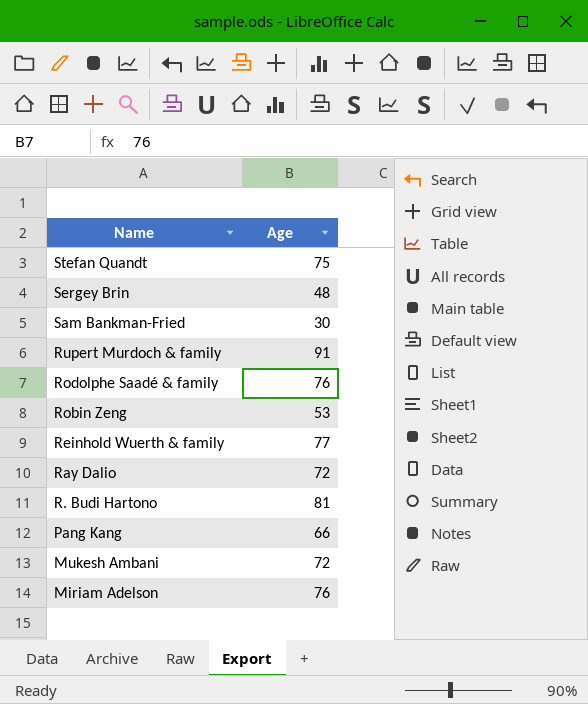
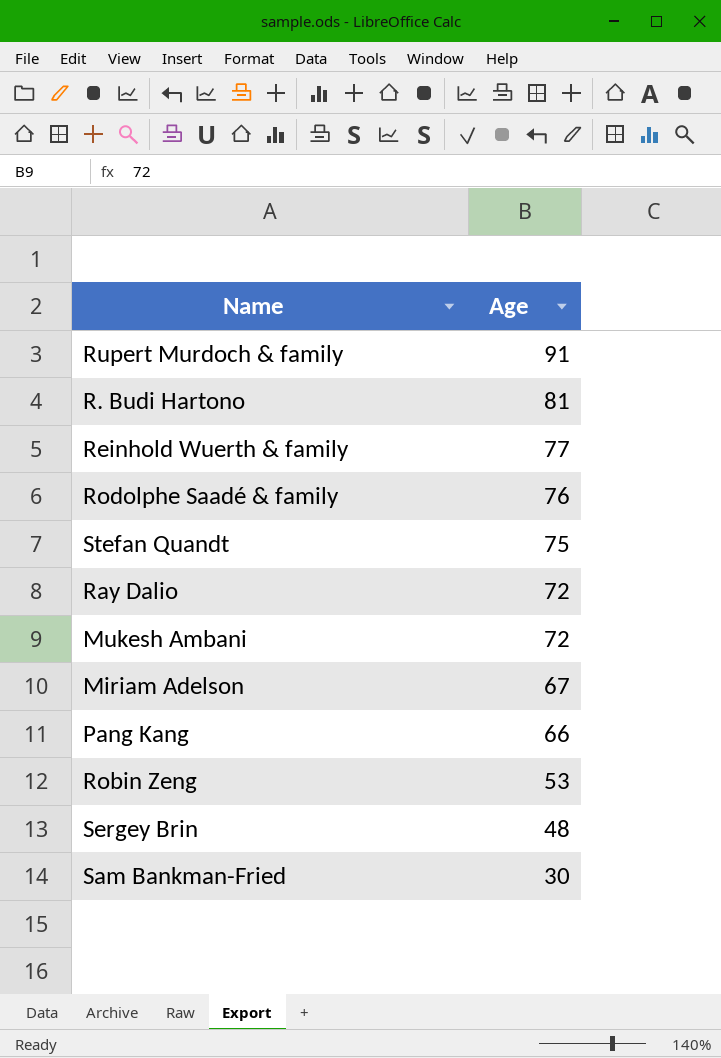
row order: Name descending -> Age descending
Miriam Adelson | Age: 76 -> 67

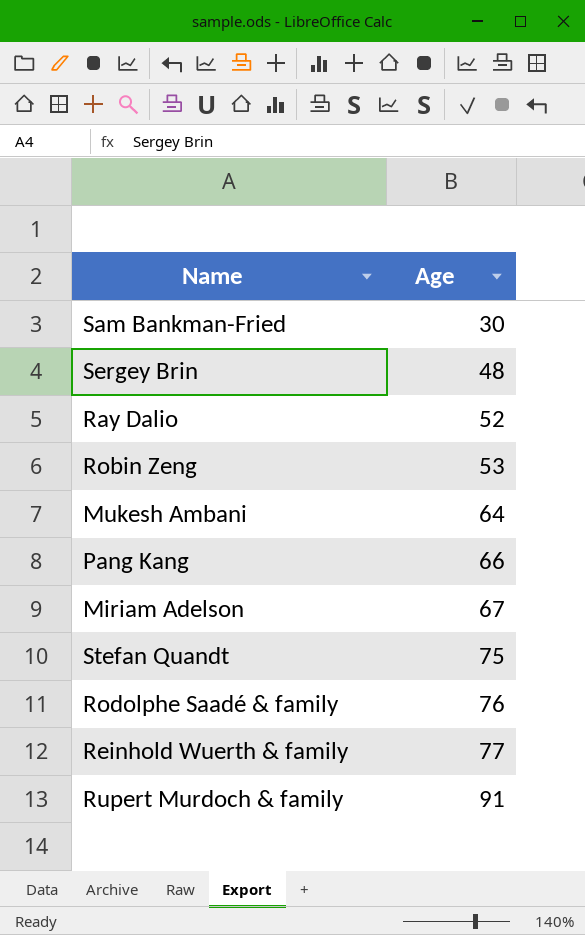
row order: Age descending -> Age ascending
row R. Budi Hartono: 81 -> none
Ray Dalio | Age: 72 -> 52
Mukesh Ambani | Age: 72 -> 64

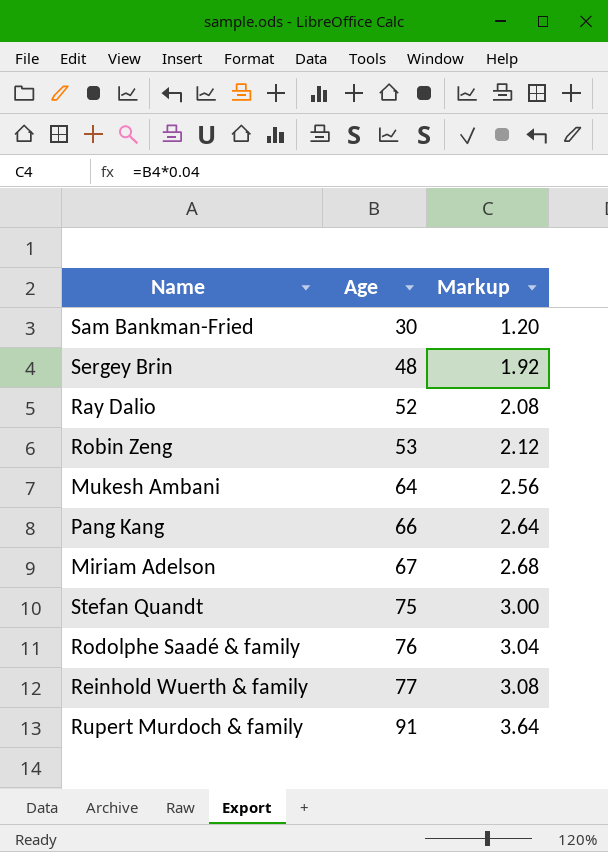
column Markup | formula: none -> [Age] * 0.04

